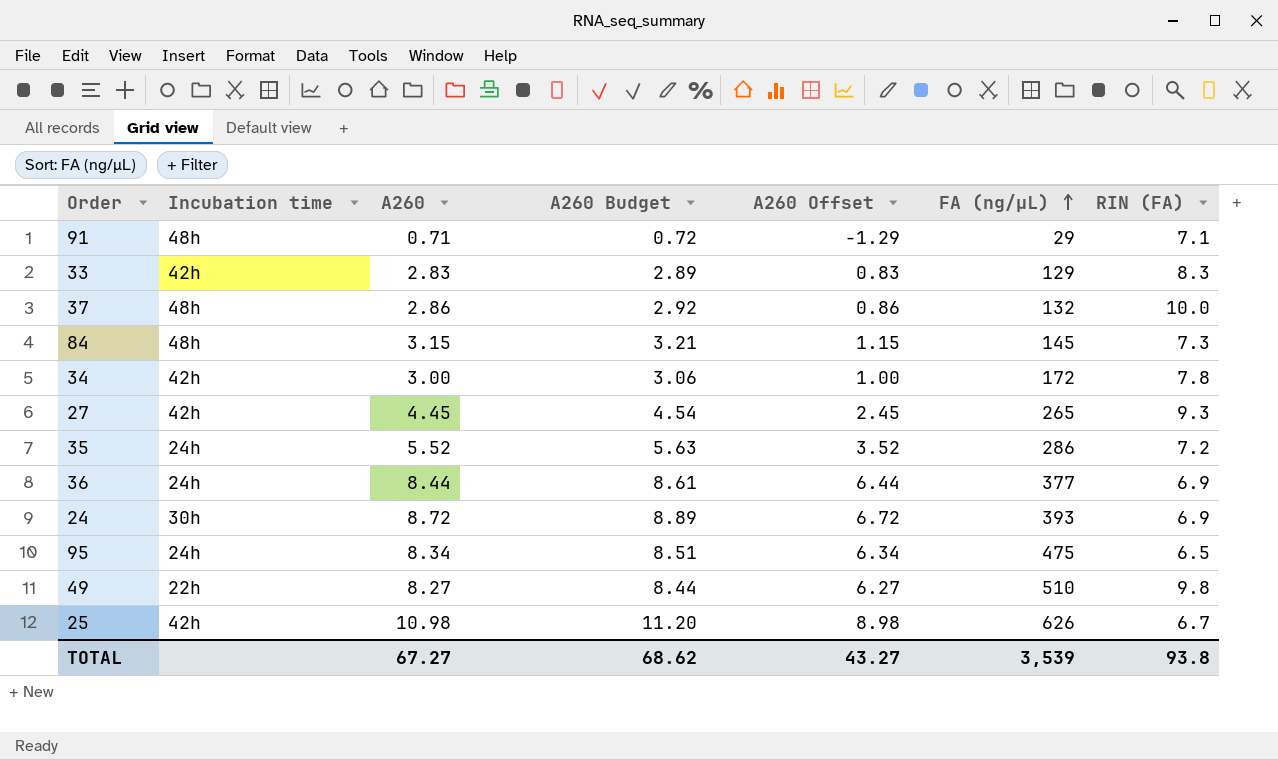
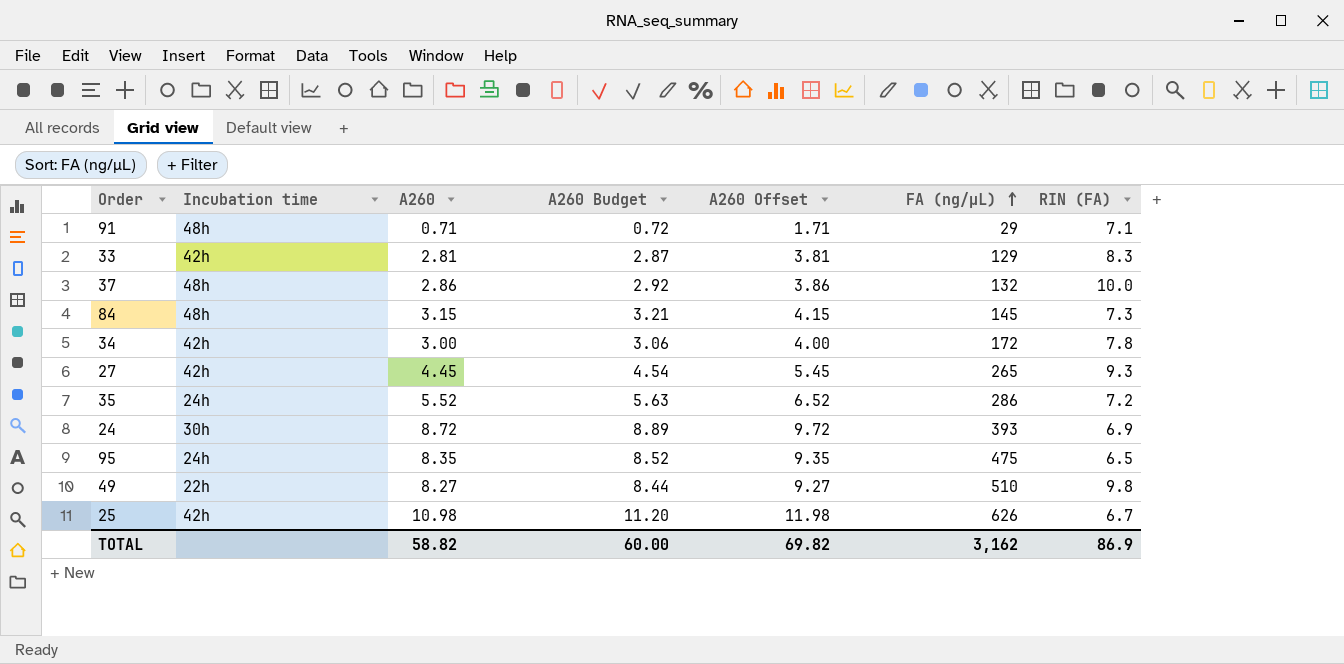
column A260 Offset | formula: [A260] - 2 -> [A260] + 1
row 36: 24h | 8.44 | 8.61 | 6.44 | 377 | 6.9 -> none
33 | A260: 2.83 -> 2.81
33 | A260 Budget: 2.89 -> 2.87
95 | A260: 8.34 -> 8.35
95 | A260 Budget: 8.51 -> 8.52
TOTAL | A260: 67.27 -> 58.82
TOTAL | A260 Budget: 68.62 -> 60.00
TOTAL | A260 Offset: 43.27 -> 69.82
TOTAL | FA (ng/µL): 3,539 -> 3,162
TOTAL | RIN (FA): 93.8 -> 86.9

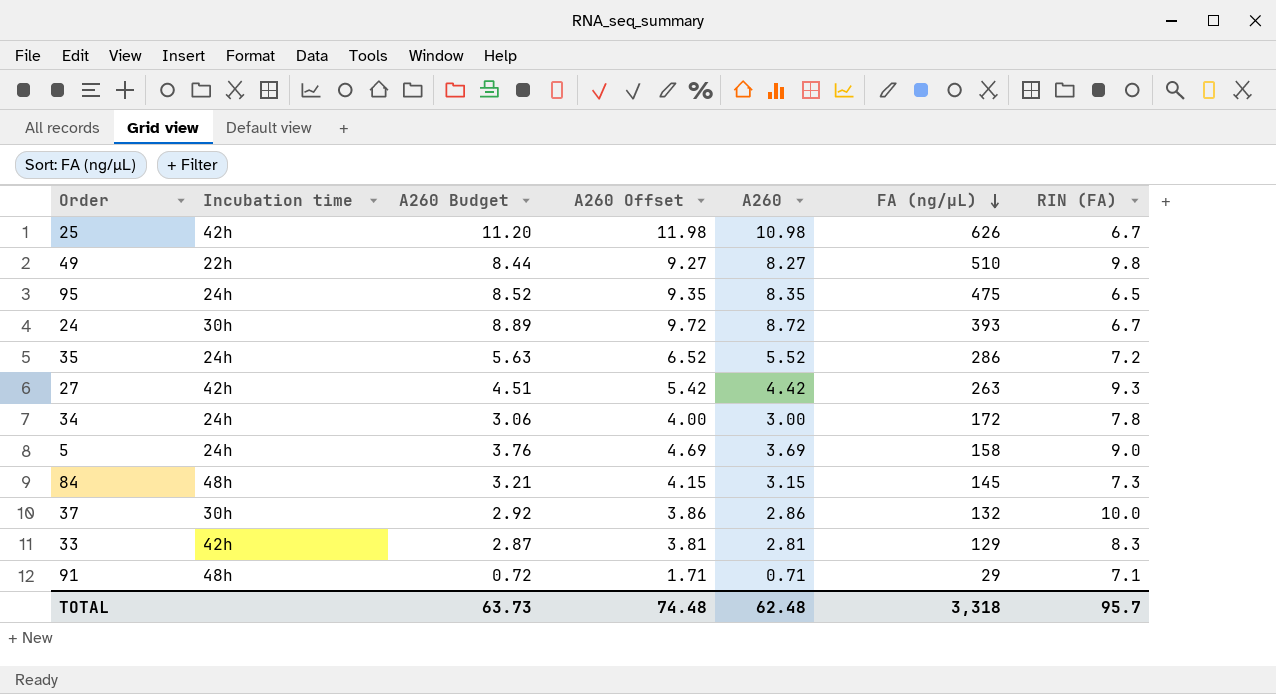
row order: FA (ng/µL) ascending -> FA (ng/µL) descending
column A260 | position: 3 -> 5
24 | RIN (FA): 6.9 -> 6.7
27 | A260 Budget: 4.54 -> 4.51
27 | A260 Offset: 5.45 -> 5.42
27 | A260: 4.45 -> 4.42
27 | FA (ng/µL): 265 -> 263
34 | Incubation time: 42h -> 24h
row 5: none -> 24h | 3.76 | 4.69 | 3.69 | 158 | 9.0
37 | Incubation time: 48h -> 30h
TOTAL | A260 Budget: 60.00 -> 63.73
TOTAL | A260 Offset: 69.82 -> 74.48
TOTAL | A260: 58.82 -> 62.48
TOTAL | FA (ng/µL): 3,162 -> 3,318
TOTAL | RIN (FA): 86.9 -> 95.7

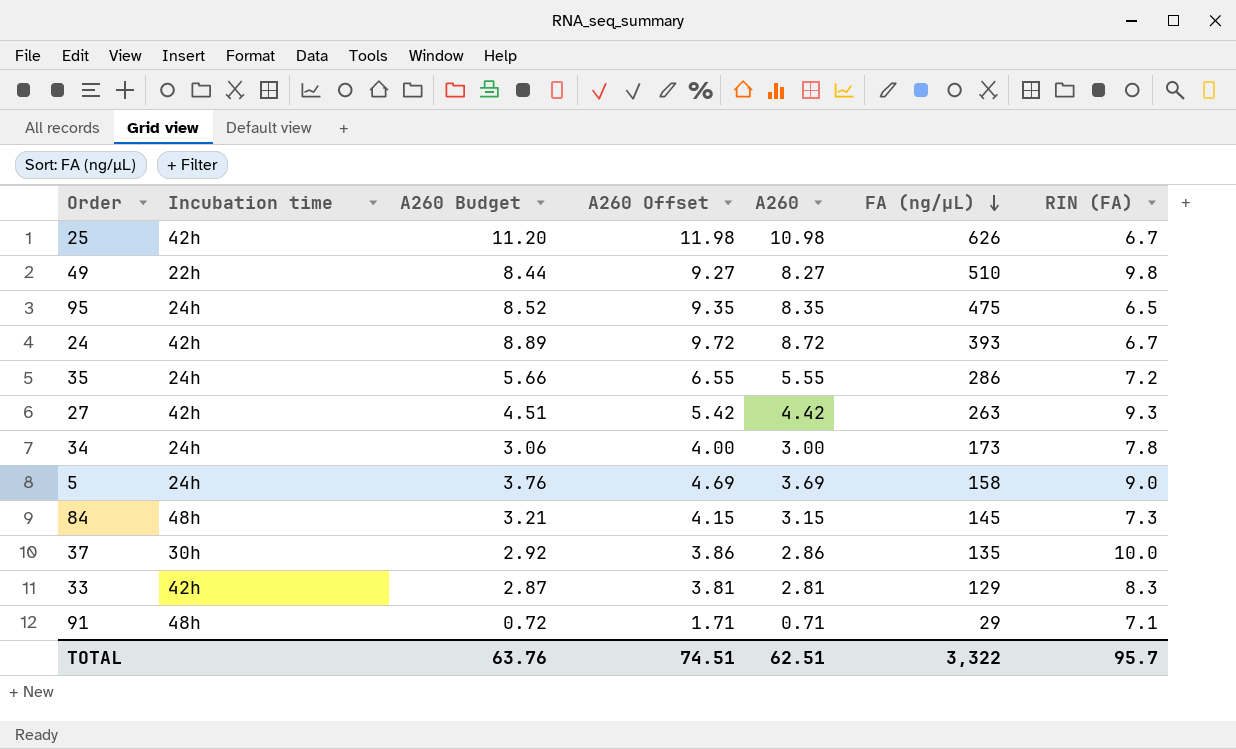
24 | Incubation time: 30h -> 42h
35 | A260 Budget: 5.63 -> 5.66
35 | A260 Offset: 6.52 -> 6.55
35 | A260: 5.52 -> 5.55
34 | FA (ng/µL): 172 -> 173
37 | FA (ng/µL): 132 -> 135
TOTAL | A260 Budget: 63.73 -> 63.76
TOTAL | A260 Offset: 74.48 -> 74.51
TOTAL | A260: 62.48 -> 62.51
TOTAL | FA (ng/µL): 3,318 -> 3,322

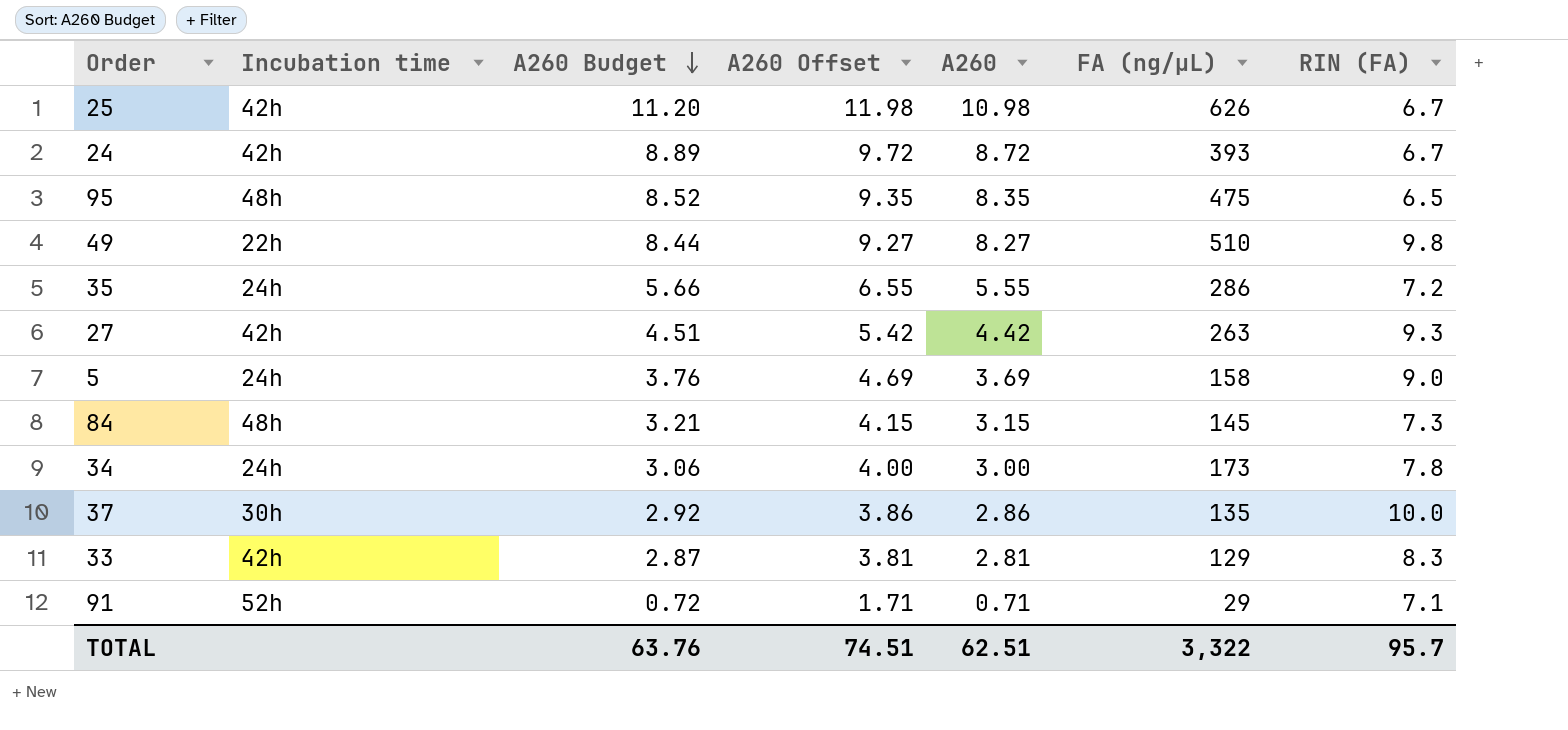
row order: FA (ng/µL) descending -> A260 Budget descending
95 | Incubation time: 24h -> 48h
91 | Incubation time: 48h -> 52h

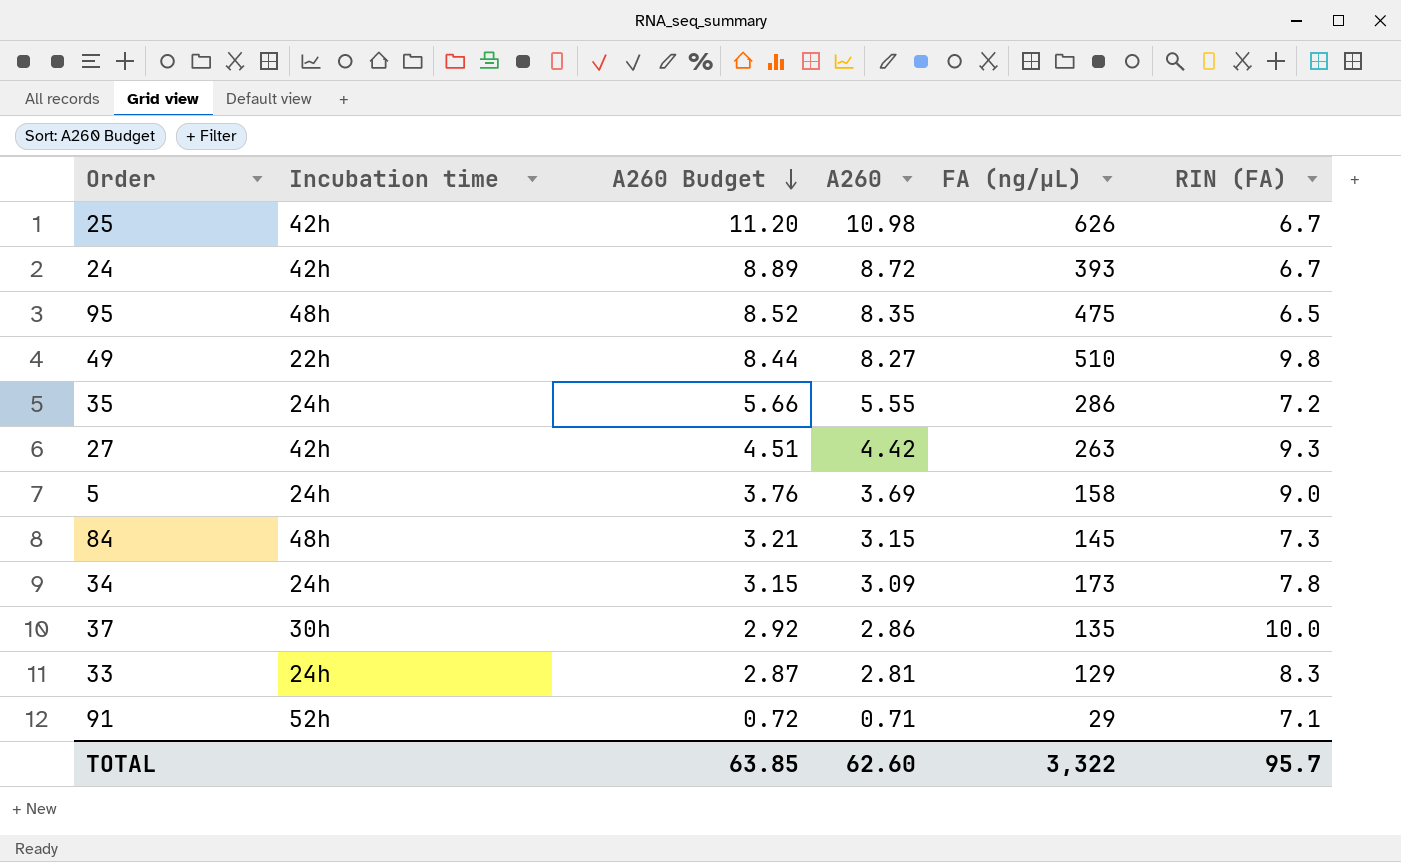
column A260 Offset | formula: [A260] + 1 -> none
34 | A260 Budget: 3.06 -> 3.15
34 | A260: 3.00 -> 3.09
33 | Incubation time: 42h -> 24h
TOTAL | A260 Budget: 63.76 -> 63.85
TOTAL | A260: 62.51 -> 62.60

